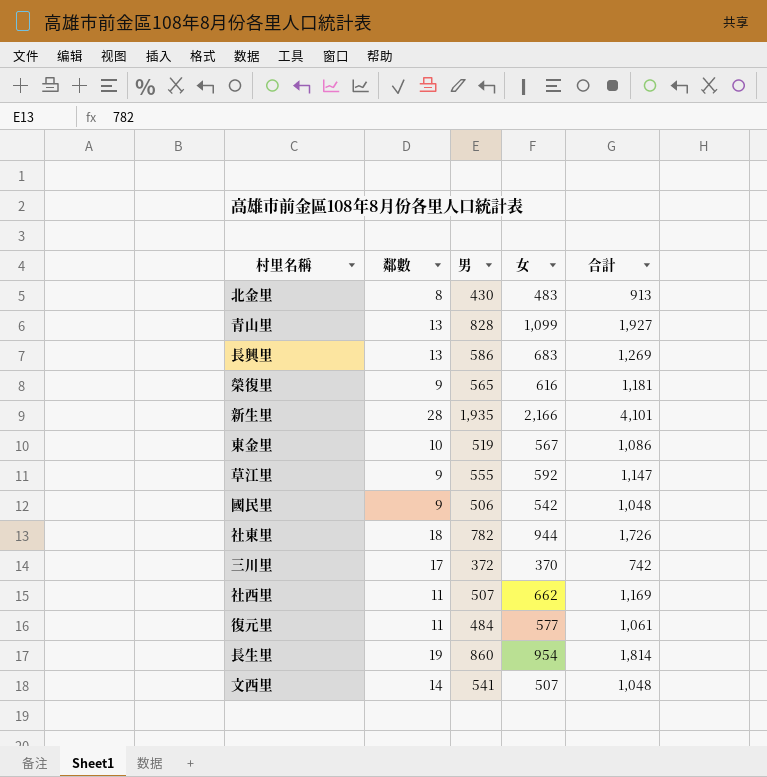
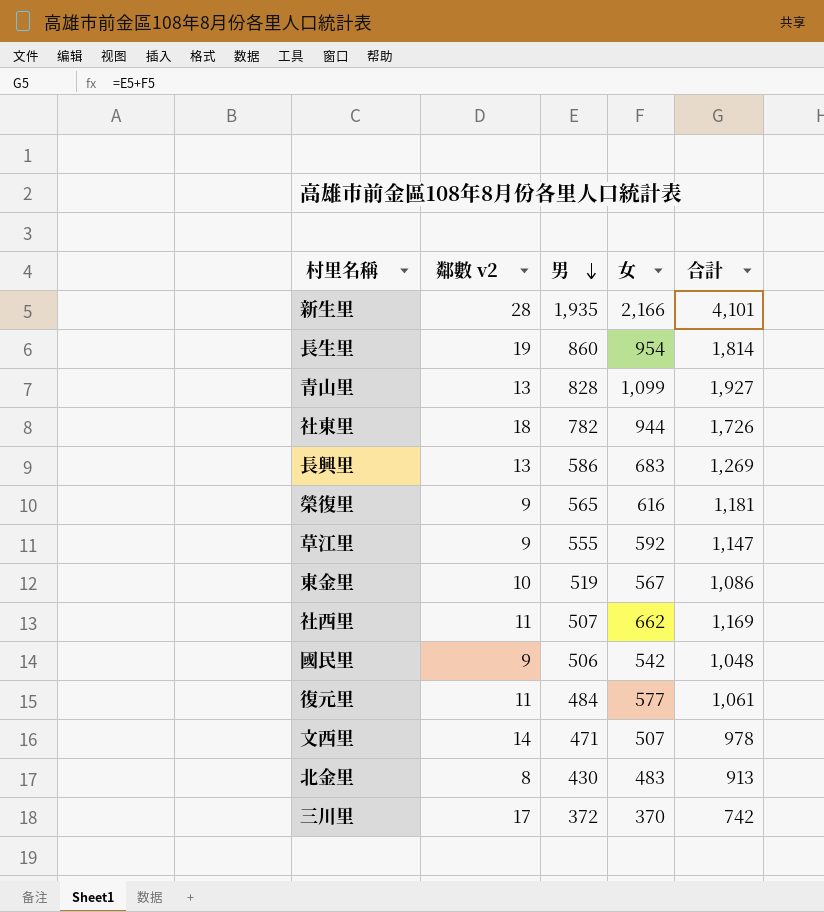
row order: none -> 男 descending
column name: 鄰數 -> 鄰數 v2
文西里 | 男: 541 -> 471
文西里 | 合計: 1,048 -> 978

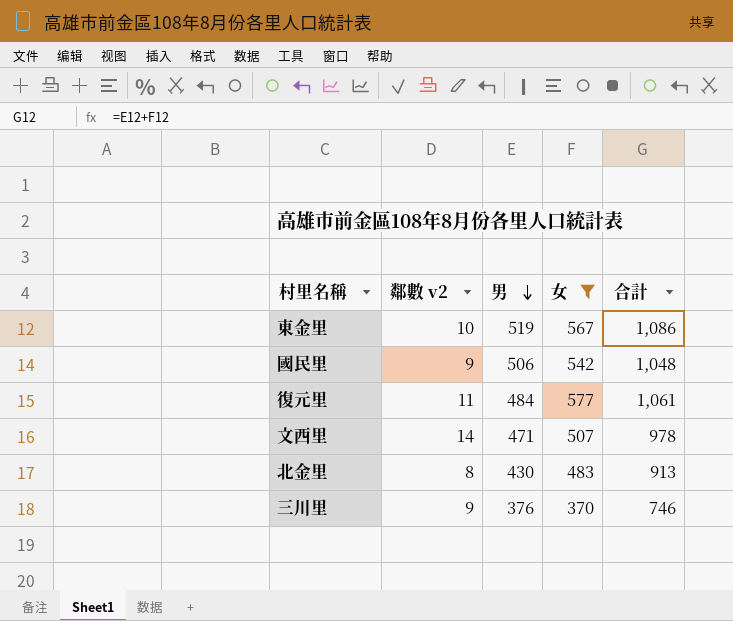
filter: none -> 女 <= 577
三川里 | 鄰數 v2: 17 -> 9
三川里 | 男: 372 -> 376
三川里 | 合計: 742 -> 746

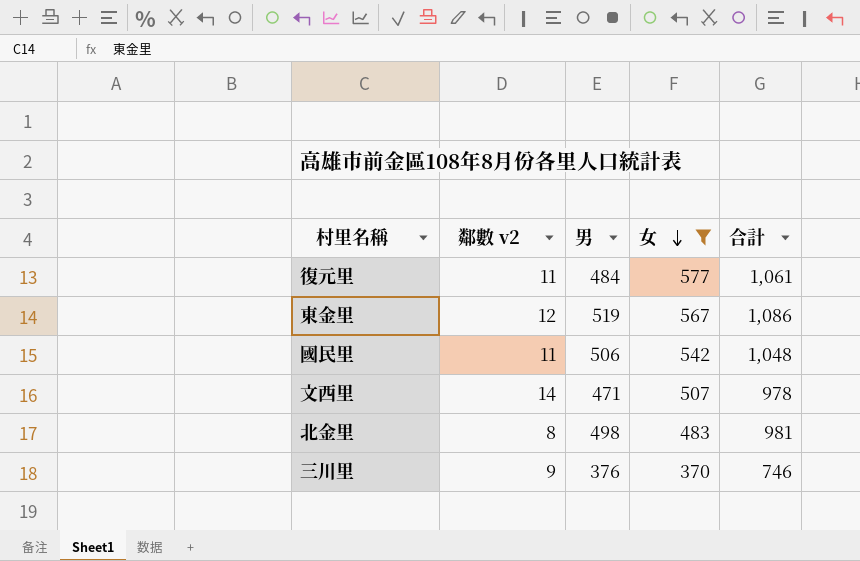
row order: 男 descending -> 女 descending
東金里 | 鄰數 v2: 10 -> 12
國民里 | 鄰數 v2: 9 -> 11
北金里 | 男: 430 -> 498
北金里 | 合計: 913 -> 981

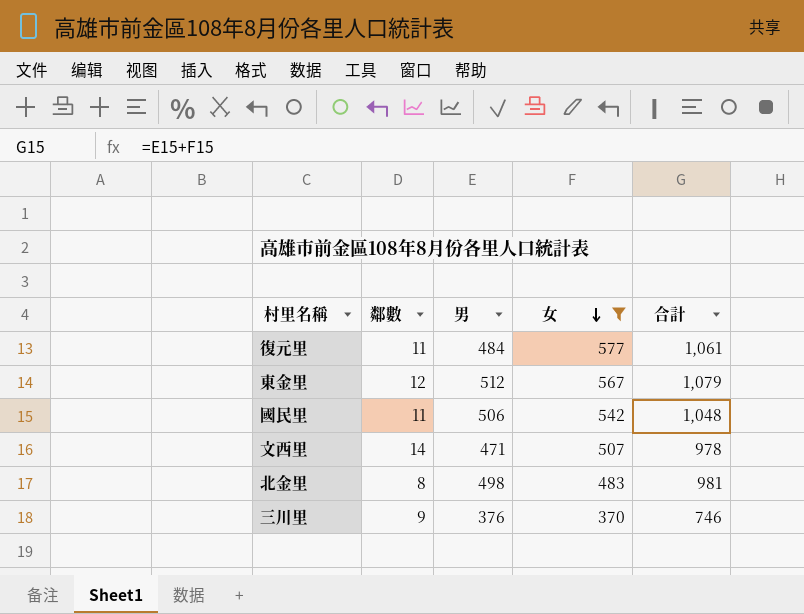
column name: 鄰數 v2 -> 鄰數
東金里 | 男: 519 -> 512
東金里 | 合計: 1,086 -> 1,079

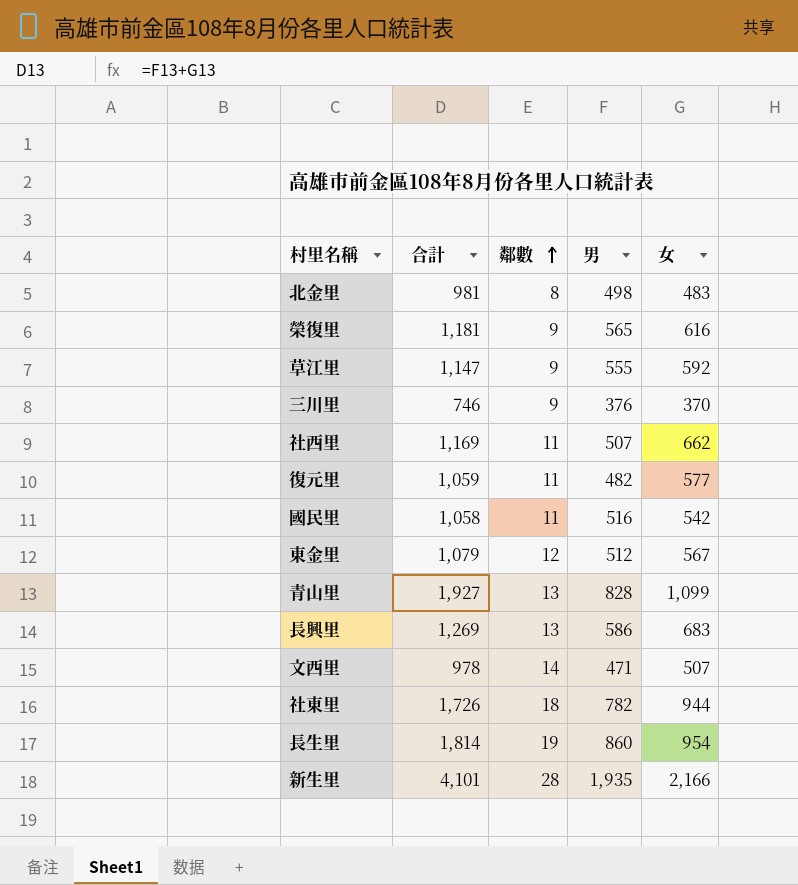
filter: 女 <= 577 -> none
row order: 女 descending -> 鄰數 ascending
column 合計 | position: 5 -> 2
復元里 | 合計: 1,061 -> 1,059
復元里 | 男: 484 -> 482
國民里 | 合計: 1,048 -> 1,058
國民里 | 男: 506 -> 516

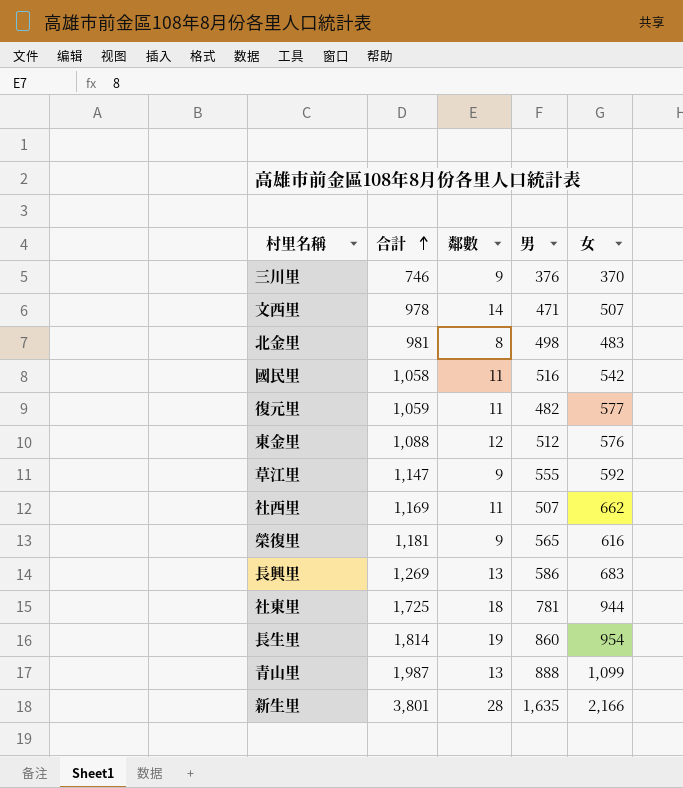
row order: 鄰數 ascending -> 合計 ascending
東金里 | 合計: 1,079 -> 1,088
東金里 | 女: 567 -> 576
社東里 | 合計: 1,726 -> 1,725
社東里 | 男: 782 -> 781
青山里 | 合計: 1,927 -> 1,987
青山里 | 男: 828 -> 888
新生里 | 合計: 4,101 -> 3,801
新生里 | 男: 1,935 -> 1,635

